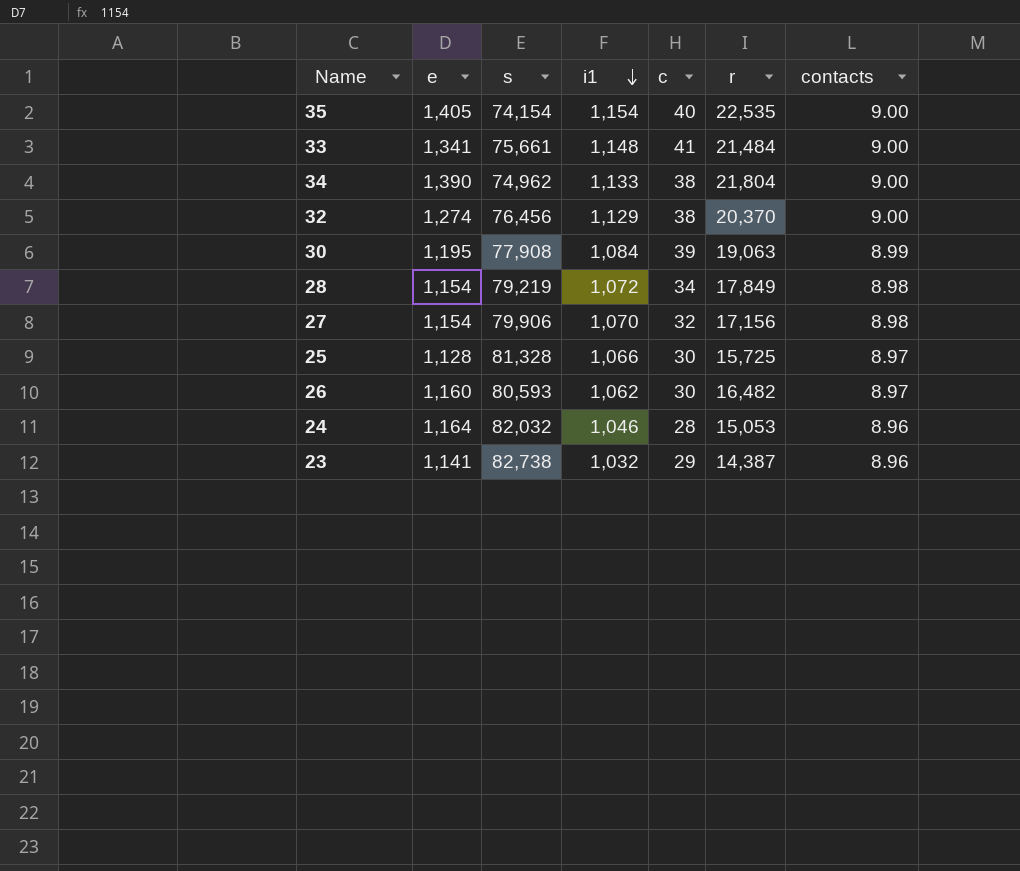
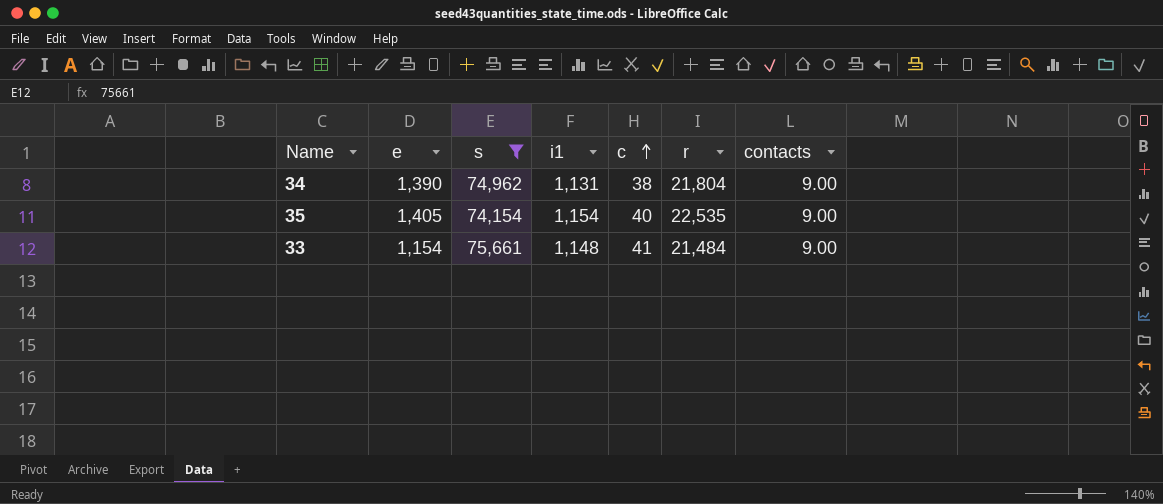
filter: none -> s <= 75,661
row order: i1 descending -> c ascending
34 | i1: 1,133 -> 1,131
33 | e: 1,341 -> 1,154

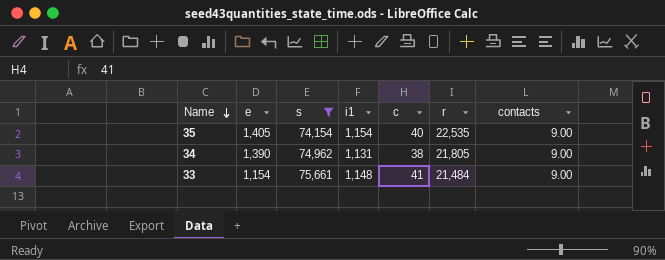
row order: c ascending -> Name descending
34 | r: 21,804 -> 21,805

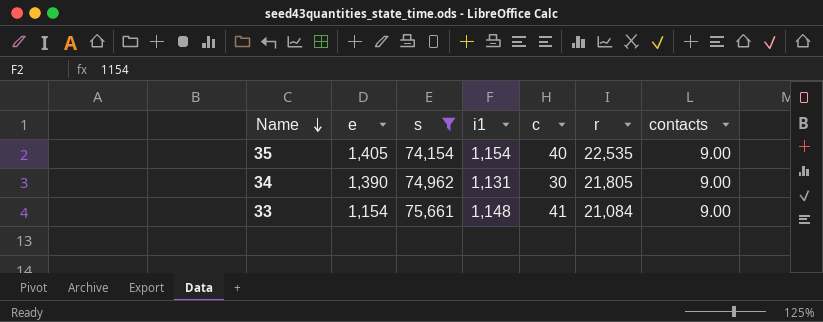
34 | c: 38 -> 30
33 | r: 21,484 -> 21,084

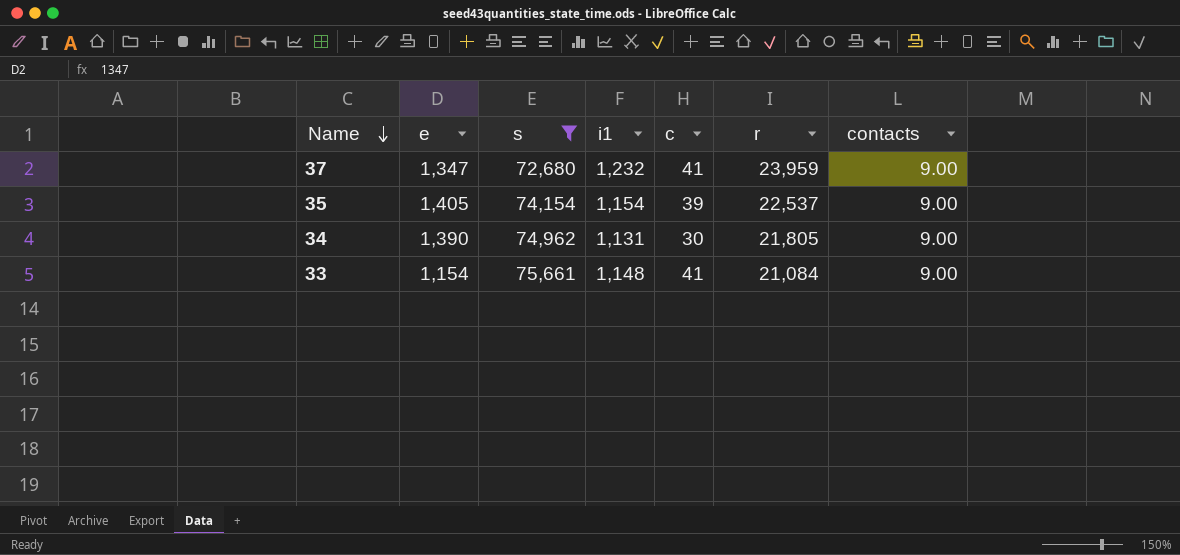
row 37: none -> 1,347 | 72,680 | 1,232 | 41 | 23,959 | 9.00
35 | c: 40 -> 39
35 | r: 22,535 -> 22,537

